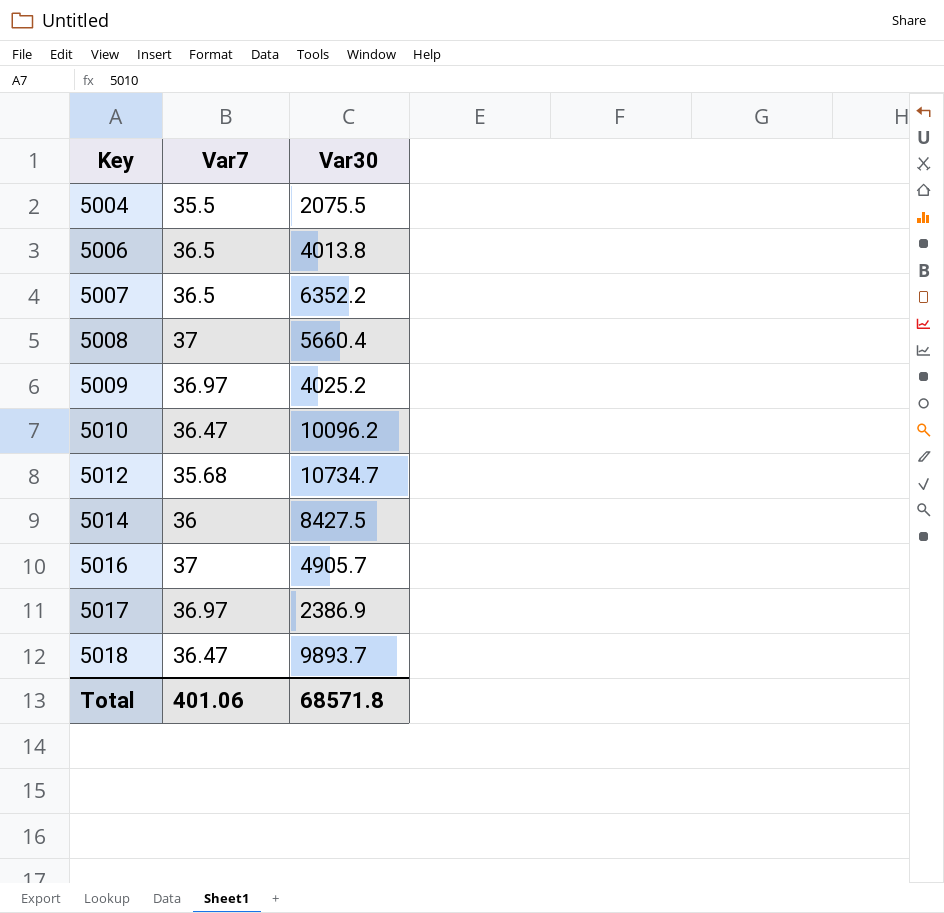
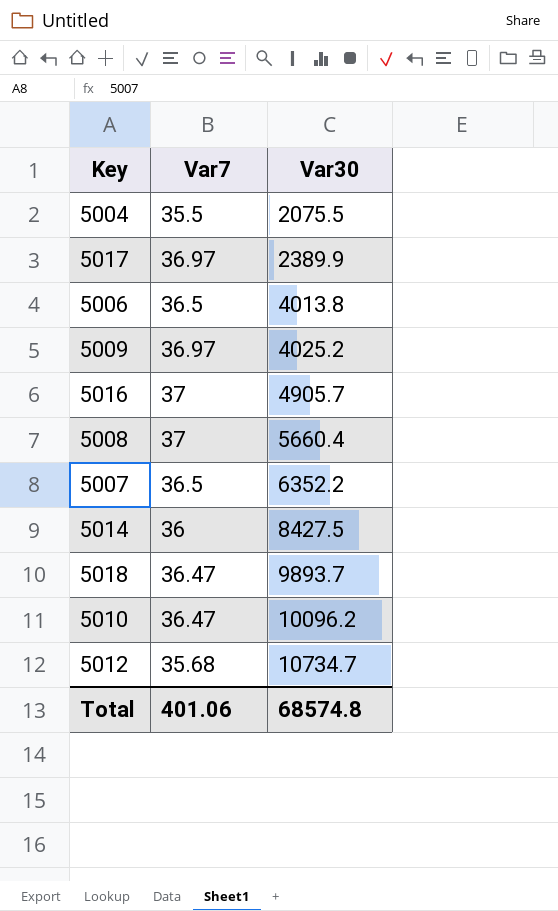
row order: Key ascending -> Var30 ascending
5017 | Var30: 2386.9 -> 2389.9
Total | Var30: 68571.8 -> 68574.8

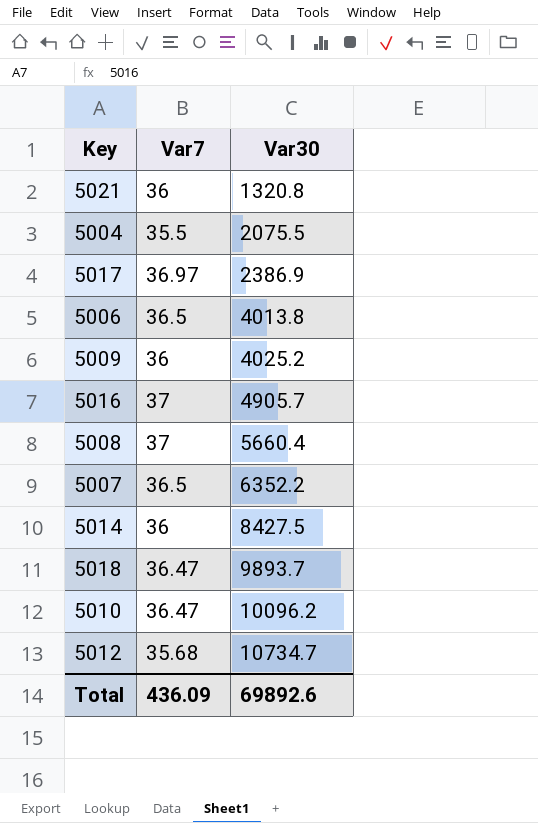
row 5021: none -> 36 | 1320.8
5017 | Var30: 2389.9 -> 2386.9
5009 | Var7: 36.97 -> 36
Total | Var7: 401.06 -> 436.09
Total | Var30: 68574.8 -> 69892.6

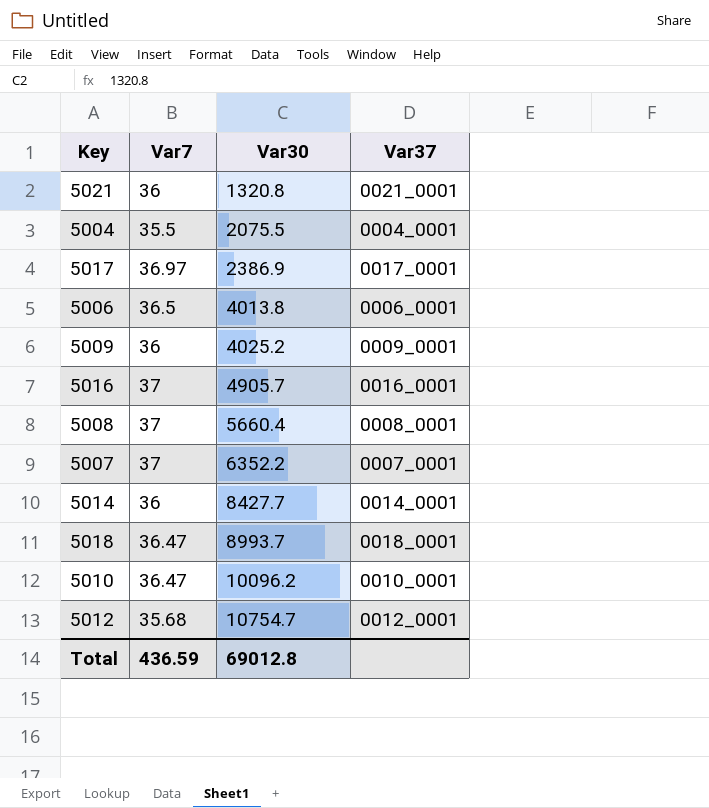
column Var37 | position: none -> 4
5007 | Var7: 36.5 -> 37
5014 | Var30: 8427.5 -> 8427.7
5018 | Var30: 9893.7 -> 8993.7
5012 | Var30: 10734.7 -> 10754.7
Total | Var7: 436.09 -> 436.59
Total | Var30: 69892.6 -> 69012.8

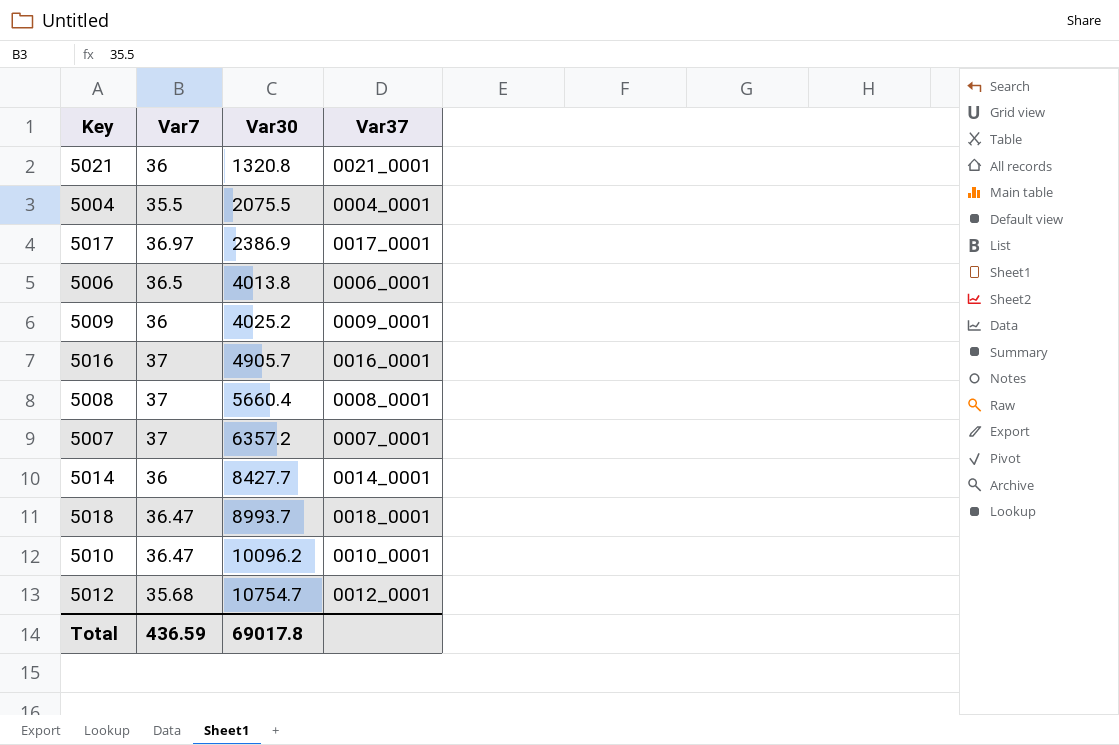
5007 | Var30: 6352.2 -> 6357.2
Total | Var30: 69012.8 -> 69017.8

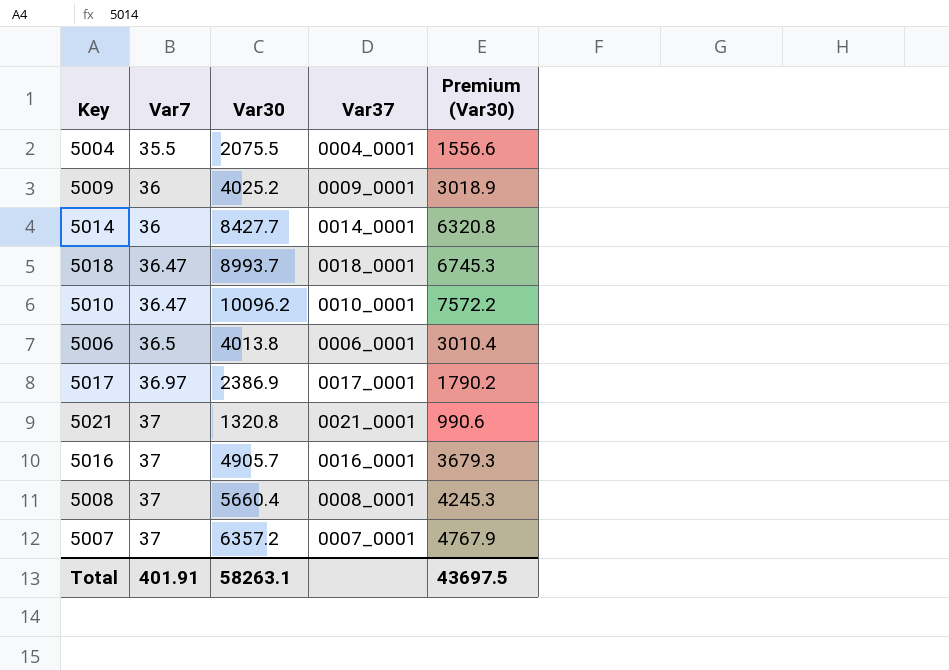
row order: Var30 ascending -> Var7 ascending
column Premium (Var30) | formula: none -> [Var30] * 0.75
row 5012: 35.68 | 10754.7 | 0012_0001 -> none
5021 | Var7: 36 -> 37
Total | Var7: 436.59 -> 401.91
Total | Var30: 69017.8 -> 58263.1

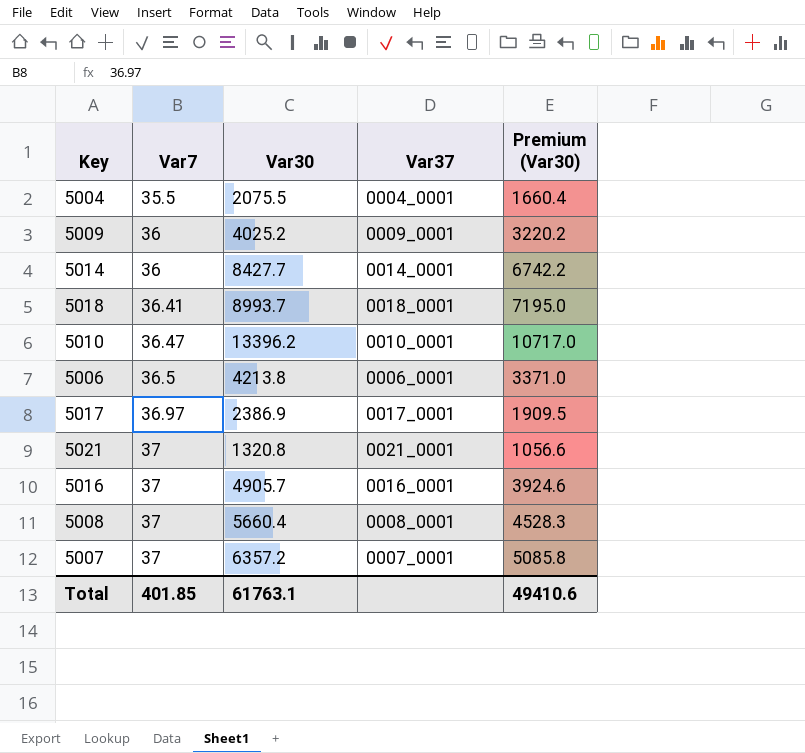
column Premium (Var30) | formula: [Var30] * 0.75 -> [Var30] * 0.8
5018 | Var7: 36.47 -> 36.41
5010 | Var30: 10096.2 -> 13396.2
5006 | Var30: 4013.8 -> 4213.8
Total | Var7: 401.91 -> 401.85
Total | Var30: 58263.1 -> 61763.1
Total | Premium (Var30): 43697.5 -> 49410.6

